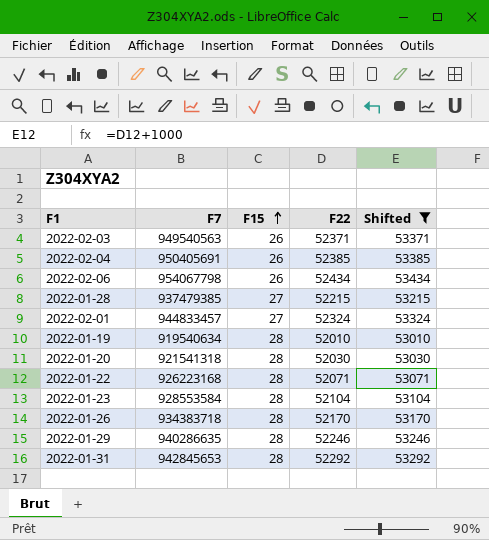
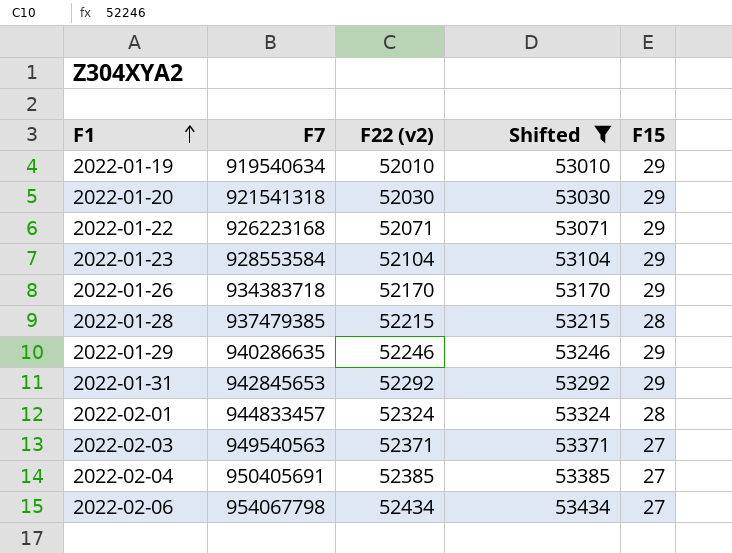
row order: F15 ascending -> F1 ascending
column name: F22 -> F22 (v2)
column F15 | position: 3 -> 5
2022-01-19 | F15: 28 -> 29
2022-01-20 | F15: 28 -> 29
2022-01-22 | F15: 28 -> 29
2022-01-23 | F15: 28 -> 29
2022-01-26 | F15: 28 -> 29
2022-01-28 | F15: 27 -> 28
2022-01-29 | F15: 28 -> 29
2022-01-31 | F15: 28 -> 29
2022-02-01 | F15: 27 -> 28
2022-02-03 | F15: 26 -> 27
2022-02-04 | F15: 26 -> 27
2022-02-06 | F15: 26 -> 27

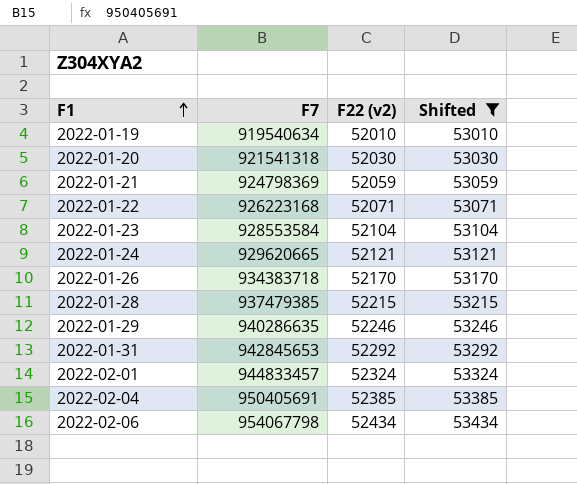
column F15 | position: 5 -> none
row 2022-02-03: 949540563 | 52371 | 53371 | 27 -> none
row 2022-01-21: none -> 924798369 | 52059 | 53059
row 2022-01-24: none -> 929620665 | 52121 | 53121

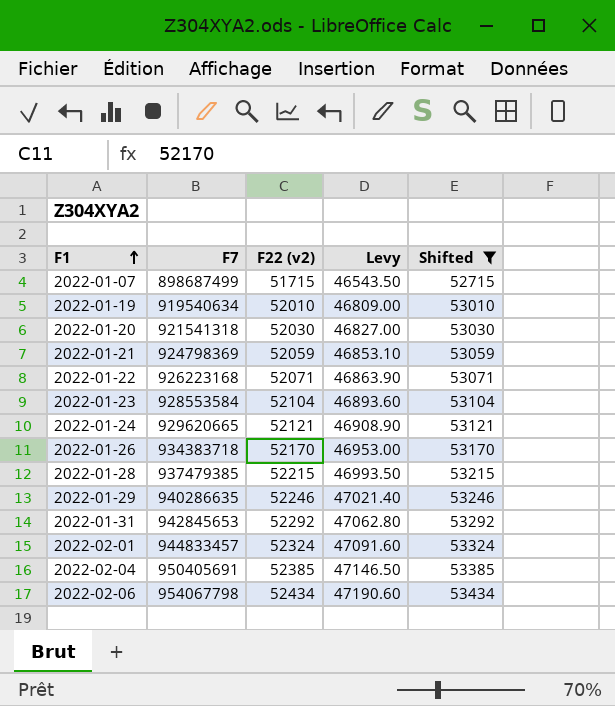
column Levy | formula: none -> [F22 (v2)] * 0.9
row 2022-01-07: none -> 898687499 | 51715 | 46543.50 | 52715

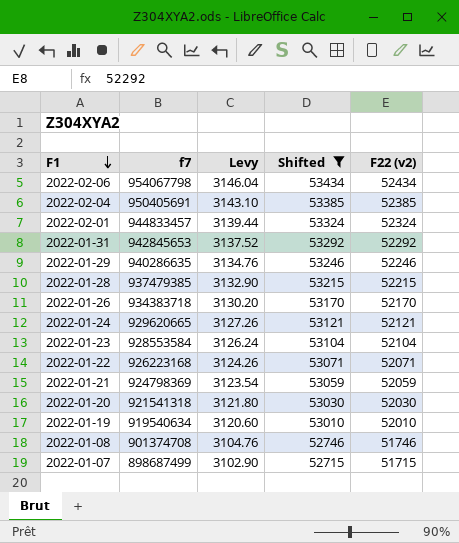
row order: F1 ascending -> F1 descending
column name: F7 -> f7
column Levy | formula: [F22 (v2)] * 0.9 -> [F22 (v2)] * 0.06
column F22 (v2) | position: 3 -> 5
row 2022-01-08: none -> 901374708 | 3104.76 | 52746 | 51746

